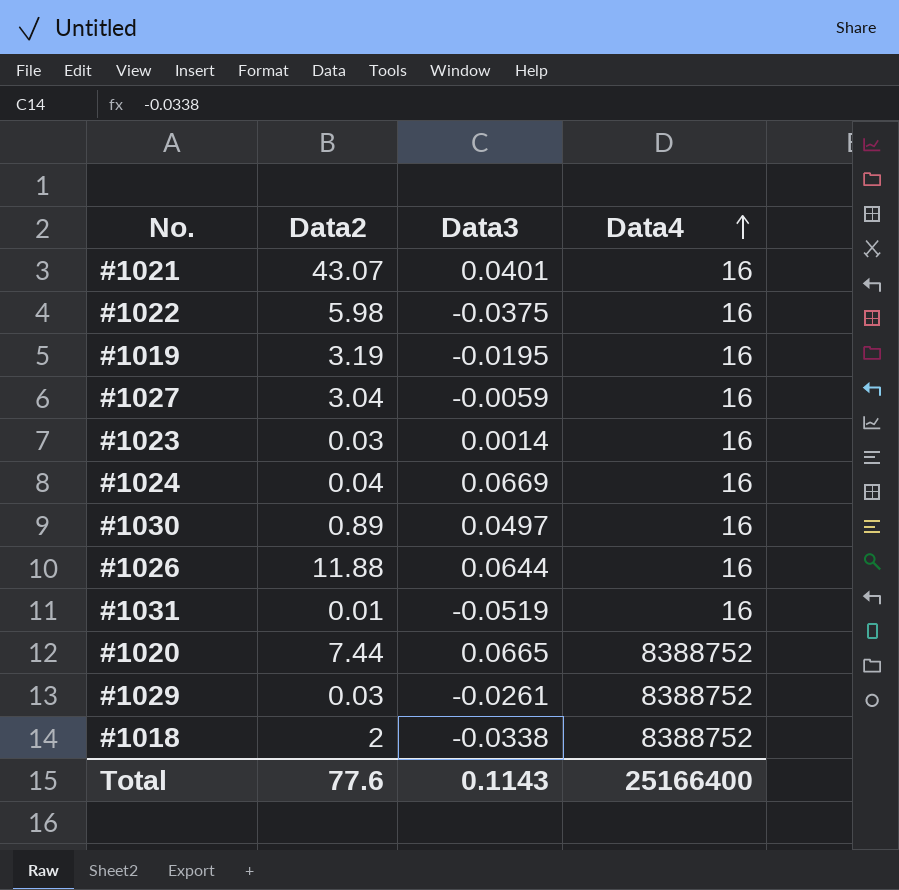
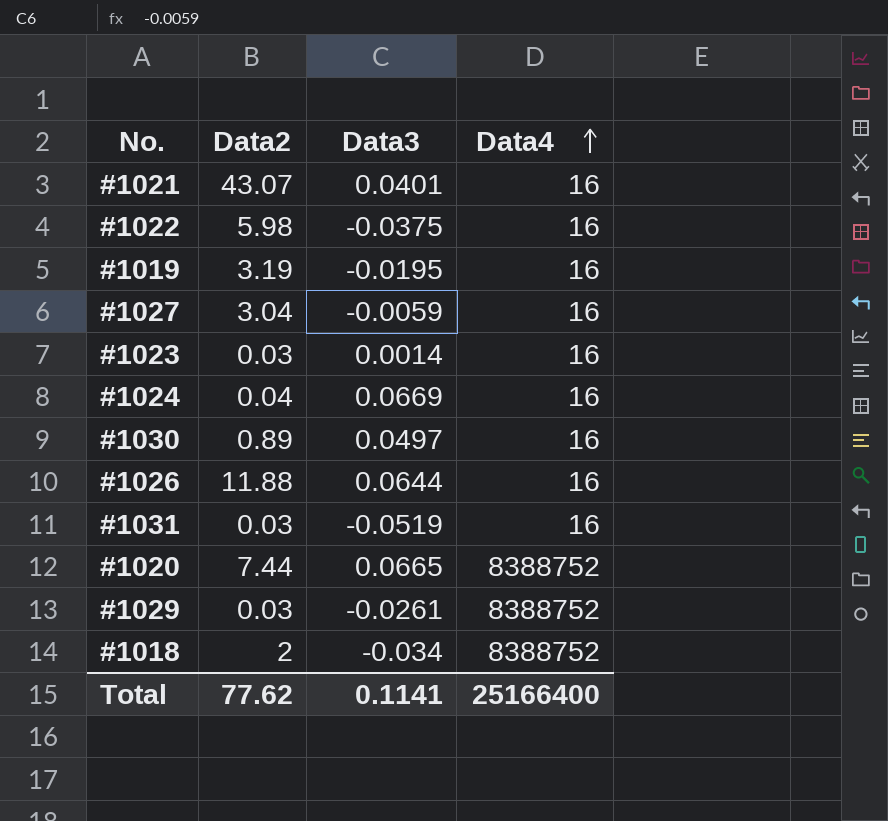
#1031 | Data2: 0.01 -> 0.03
#1018 | Data3: -0.0338 -> -0.034
Total | Data2: 77.6 -> 77.62
Total | Data3: 0.1143 -> 0.1141

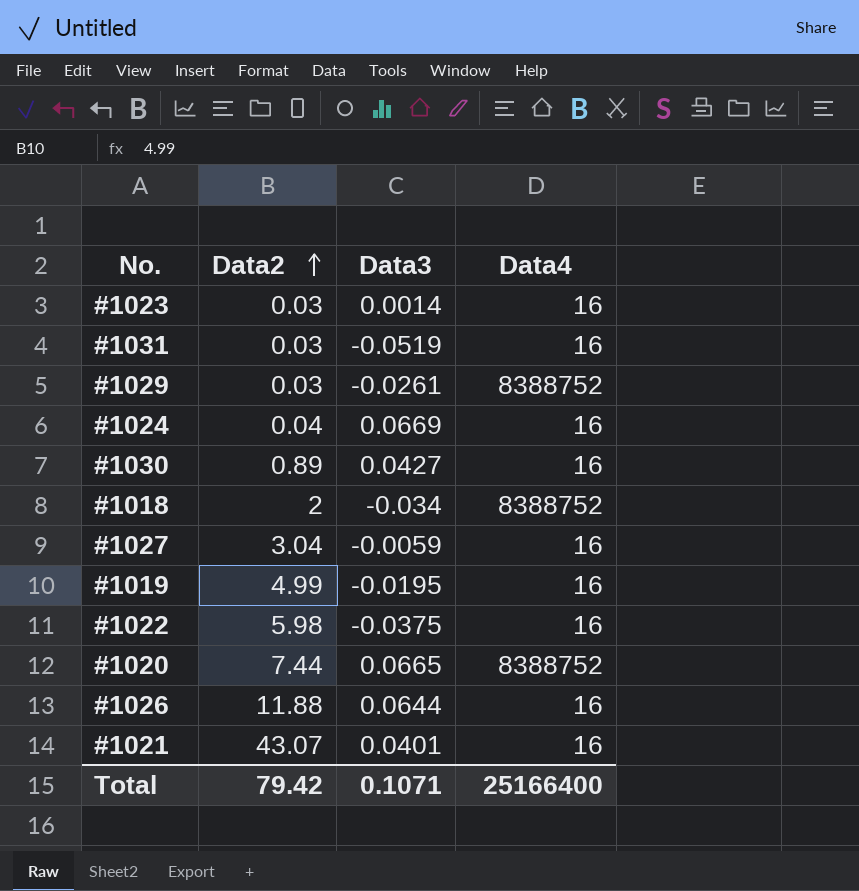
row order: Data4 ascending -> Data2 ascending
#1030 | Data3: 0.0497 -> 0.0427
#1019 | Data2: 3.19 -> 4.99
Total | Data2: 77.62 -> 79.42
Total | Data3: 0.1141 -> 0.1071

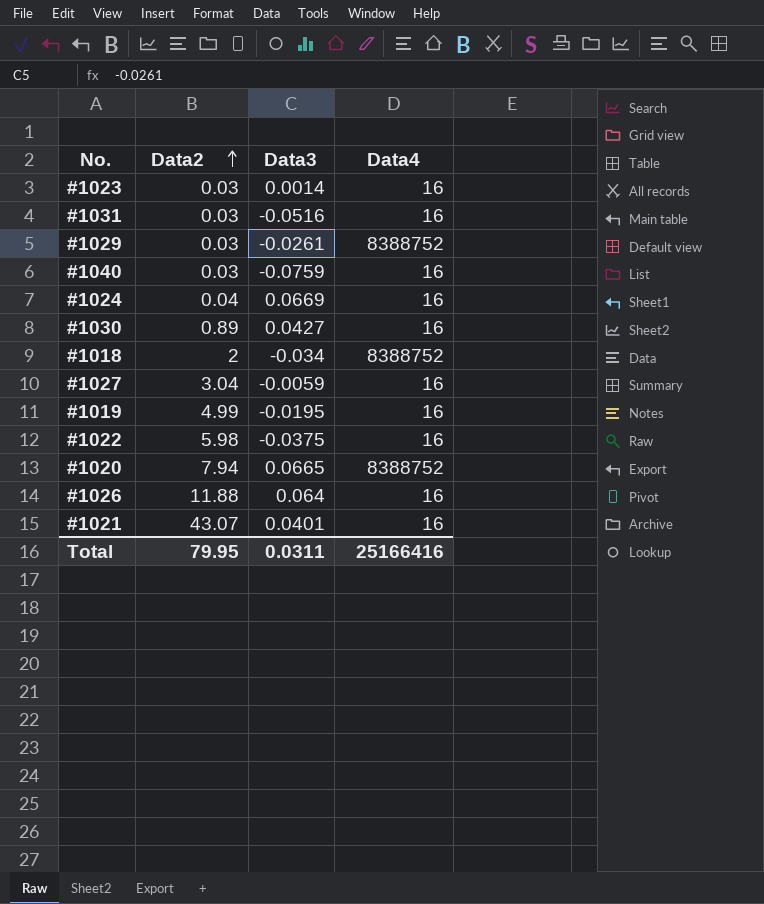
#1031 | Data3: -0.0519 -> -0.0516
row #1040: none -> 0.03 | -0.0759 | 16
#1020 | Data2: 7.44 -> 7.94
#1026 | Data3: 0.0644 -> 0.064
Total | Data2: 79.42 -> 79.95
Total | Data3: 0.1071 -> 0.0311
Total | Data4: 25166400 -> 25166416

